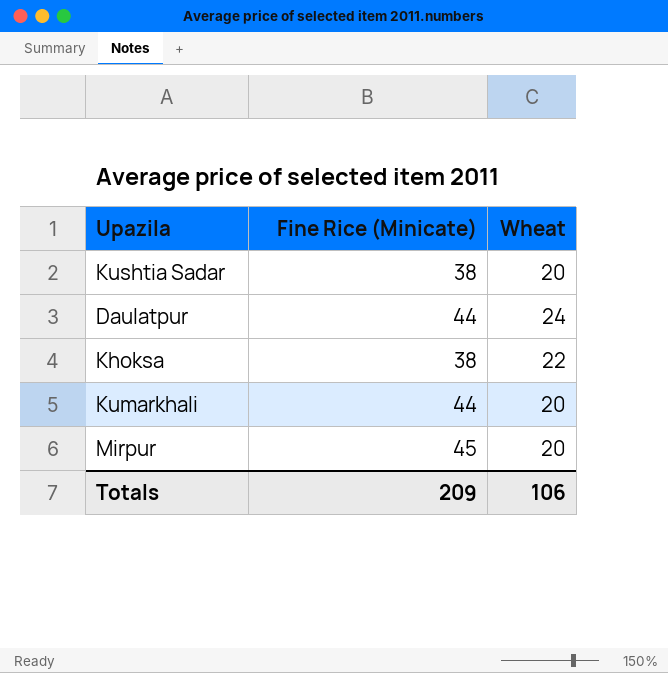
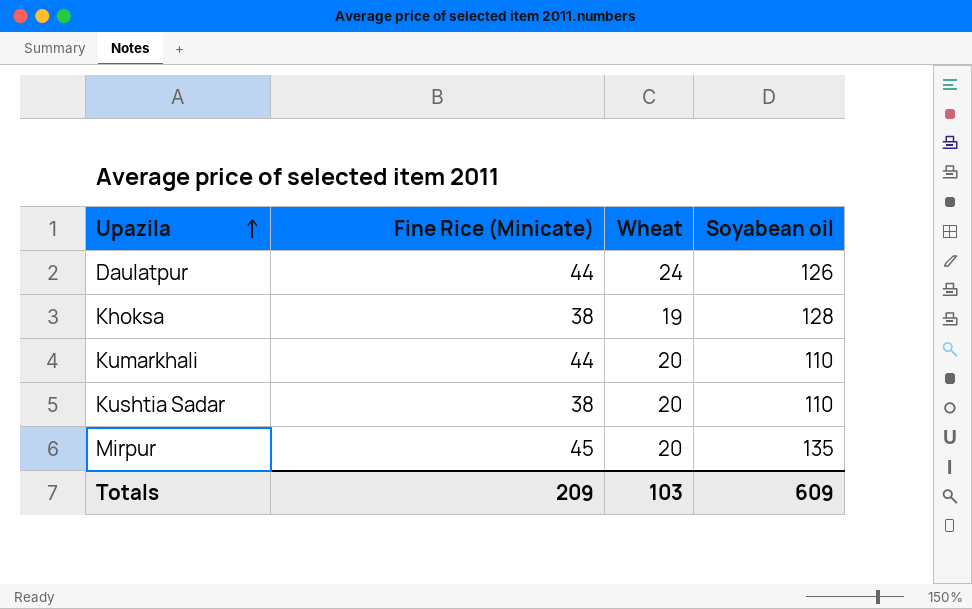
row order: none -> Upazila ascending
column Soyabean oil | position: none -> 4
Khoksa | Wheat: 22 -> 19
Totals | Wheat: 106 -> 103

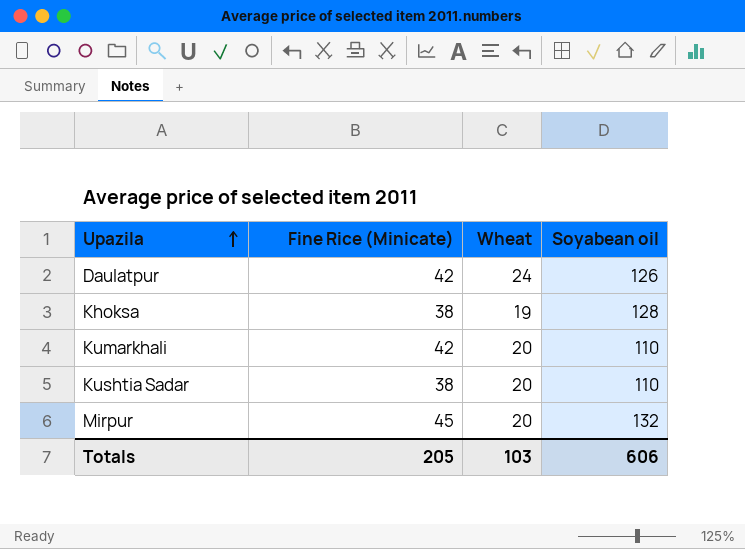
Daulatpur | Fine Rice (Minicate): 44 -> 42
Kumarkhali | Fine Rice (Minicate): 44 -> 42
Mirpur | Soyabean oil: 135 -> 132
Totals | Fine Rice (Minicate): 209 -> 205
Totals | Soyabean oil: 609 -> 606

